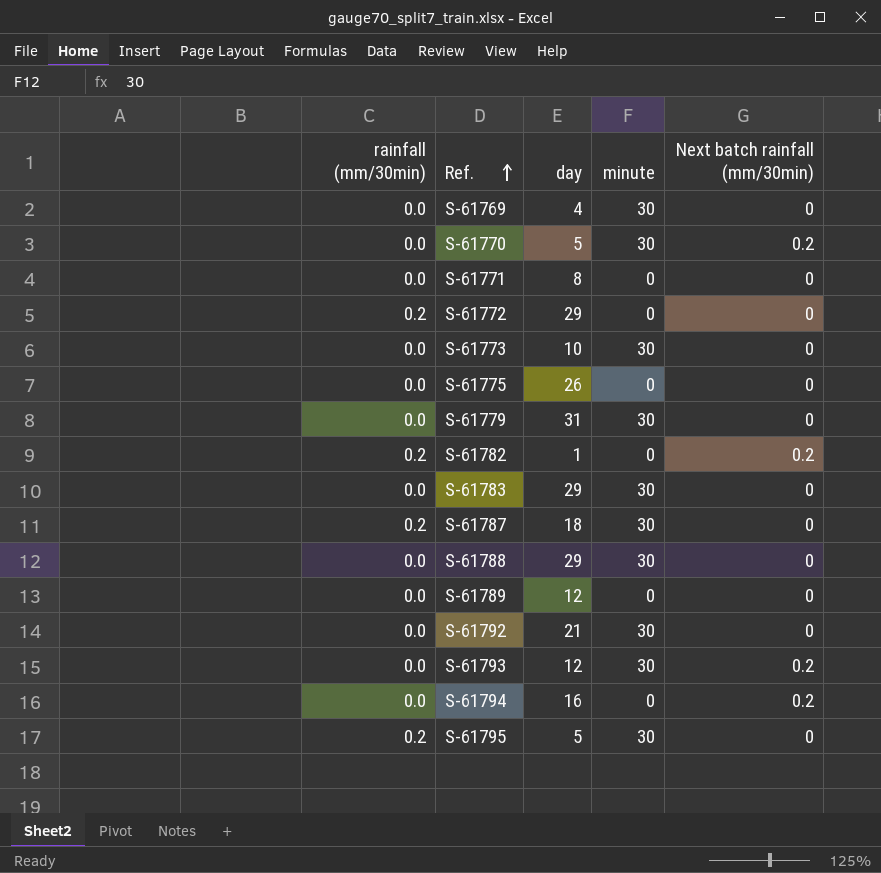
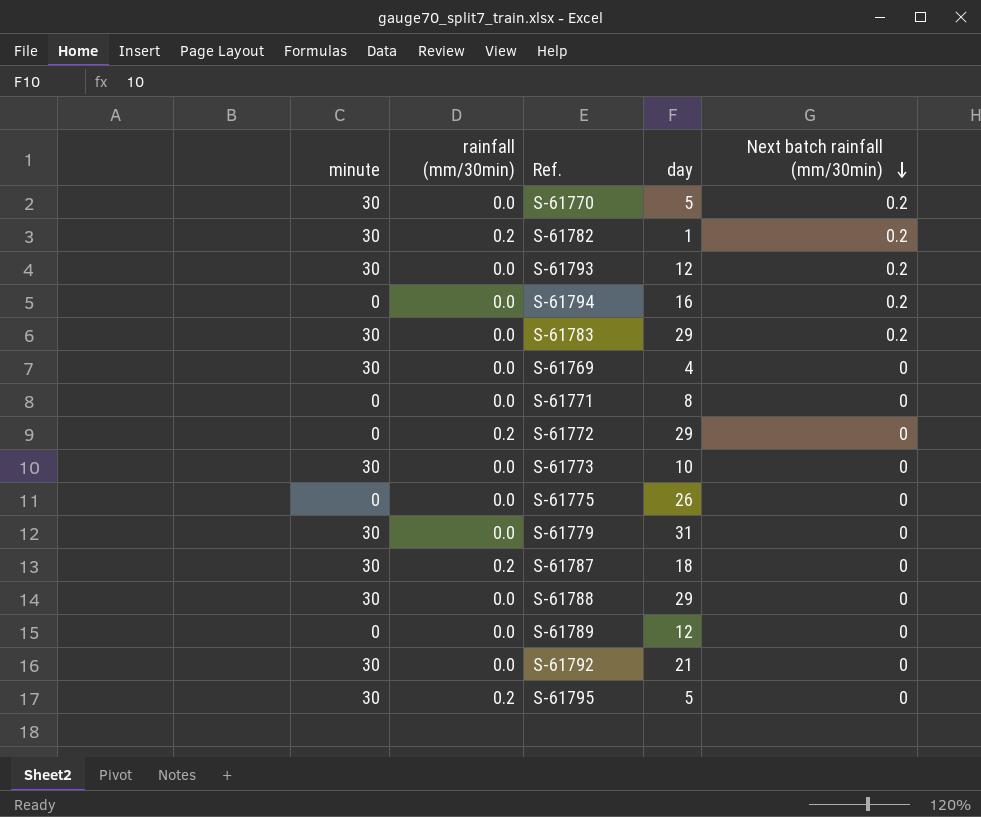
row order: Ref. ascending -> Next batch rainfall (mm/30min) descending
column minute | position: 4 -> 1
S-61782 | minute: 0 -> 30
S-61783 | Next batch rainfall (mm/30min): 0 -> 0.2

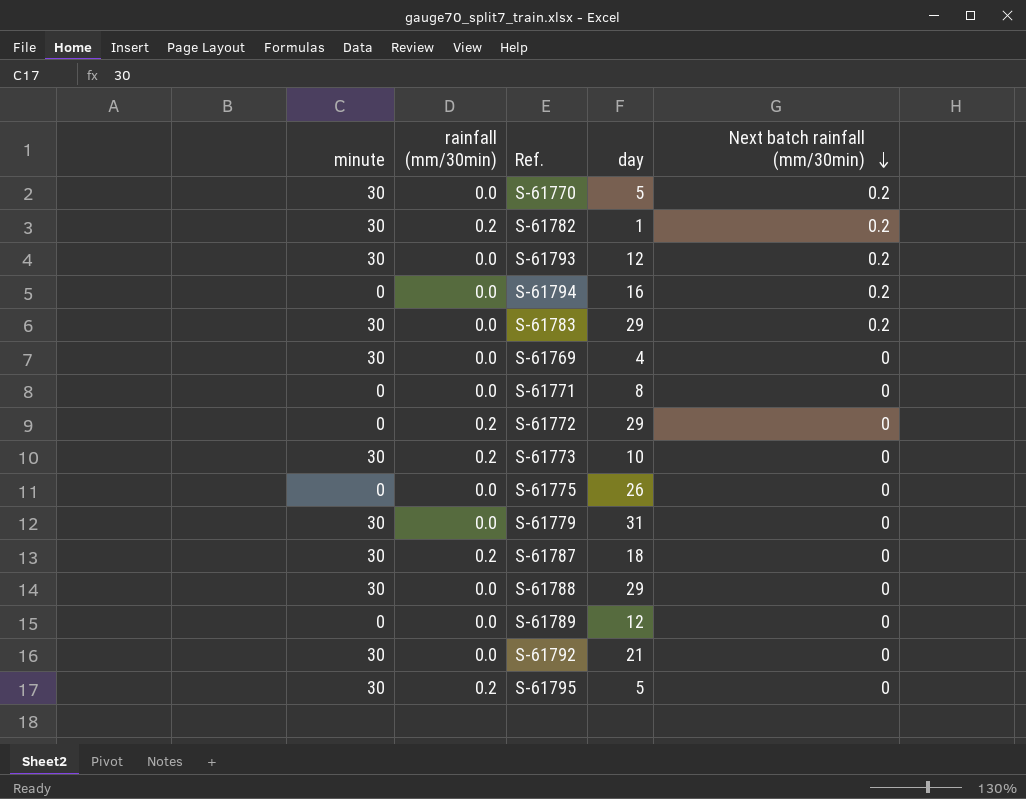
S-61773 | rainfall (mm/30min): 0.0 -> 0.2

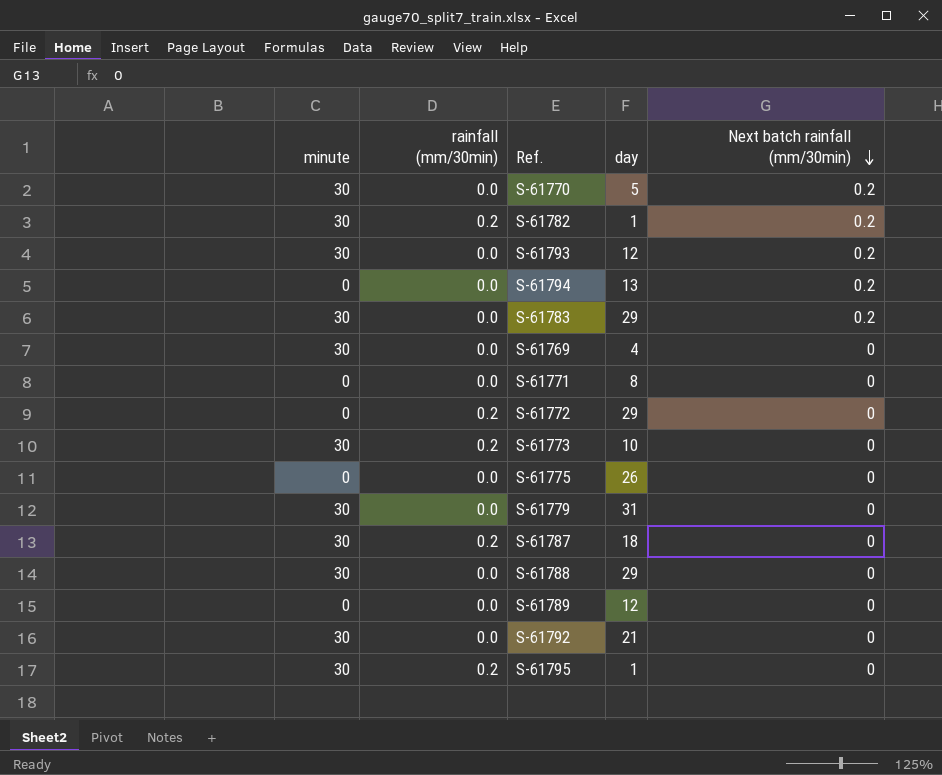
S-61794 | day: 16 -> 13
S-61795 | day: 5 -> 1

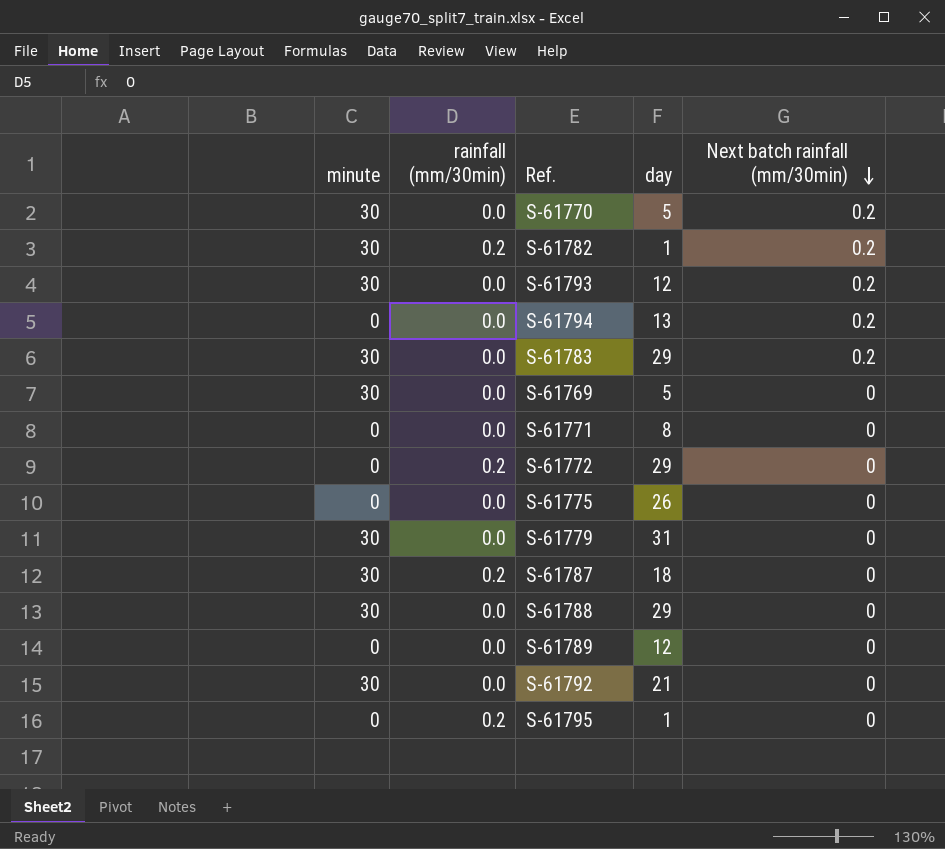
row S-61773: 30 | 0.2 | 10 | 0 -> none
S-61769 | day: 4 -> 5
S-61795 | minute: 30 -> 0

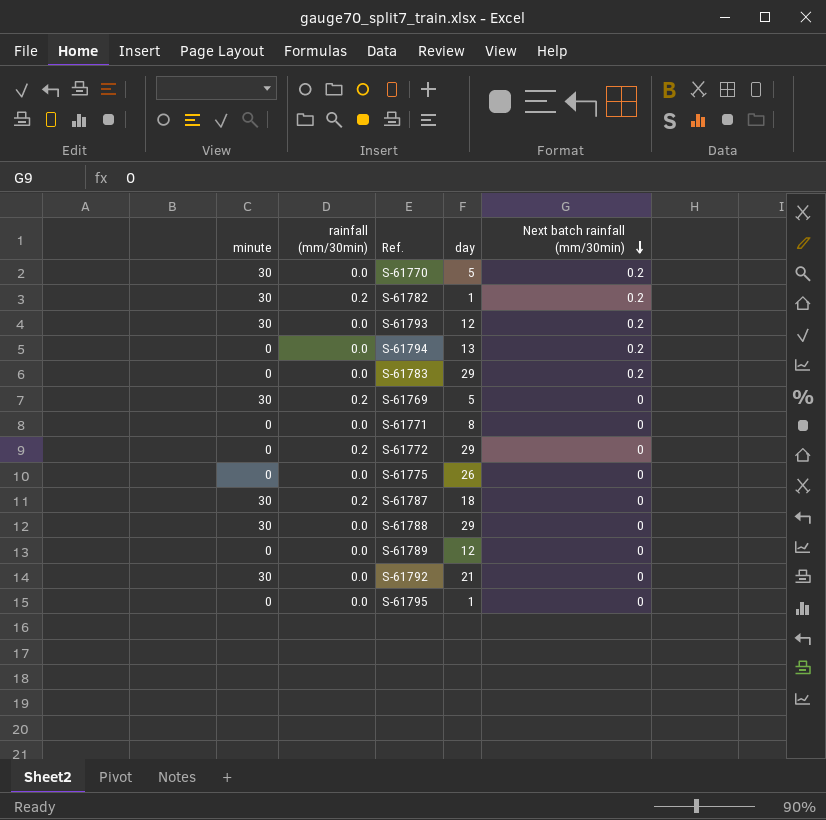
row S-61779: 30 | 0.0 | 31 | 0 -> none
S-61783 | minute: 30 -> 0
S-61769 | rainfall (mm/30min): 0.0 -> 0.2
S-61795 | rainfall (mm/30min): 0.2 -> 0.0

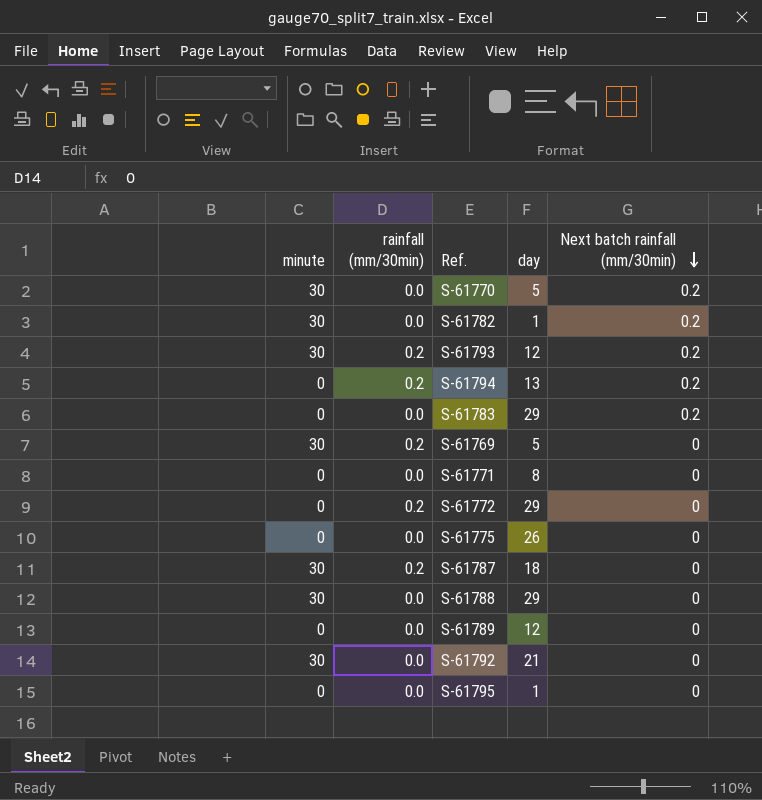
S-61782 | rainfall (mm/30min): 0.2 -> 0.0
S-61793 | rainfall (mm/30min): 0.0 -> 0.2
S-61794 | rainfall (mm/30min): 0.0 -> 0.2

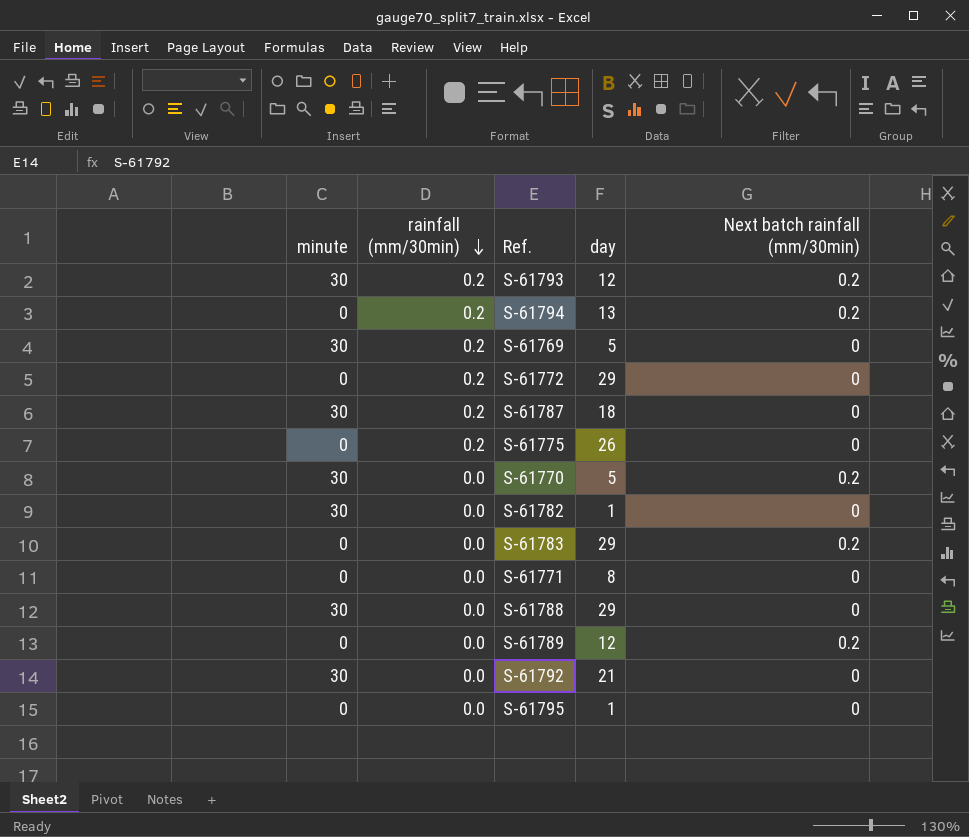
row order: Next batch rainfall (mm/30min) descending -> rainfall (mm/30min) descending
S-61775 | rainfall (mm/30min): 0.0 -> 0.2
S-61782 | Next batch rainfall (mm/30min): 0.2 -> 0
S-61789 | Next batch rainfall (mm/30min): 0 -> 0.2

